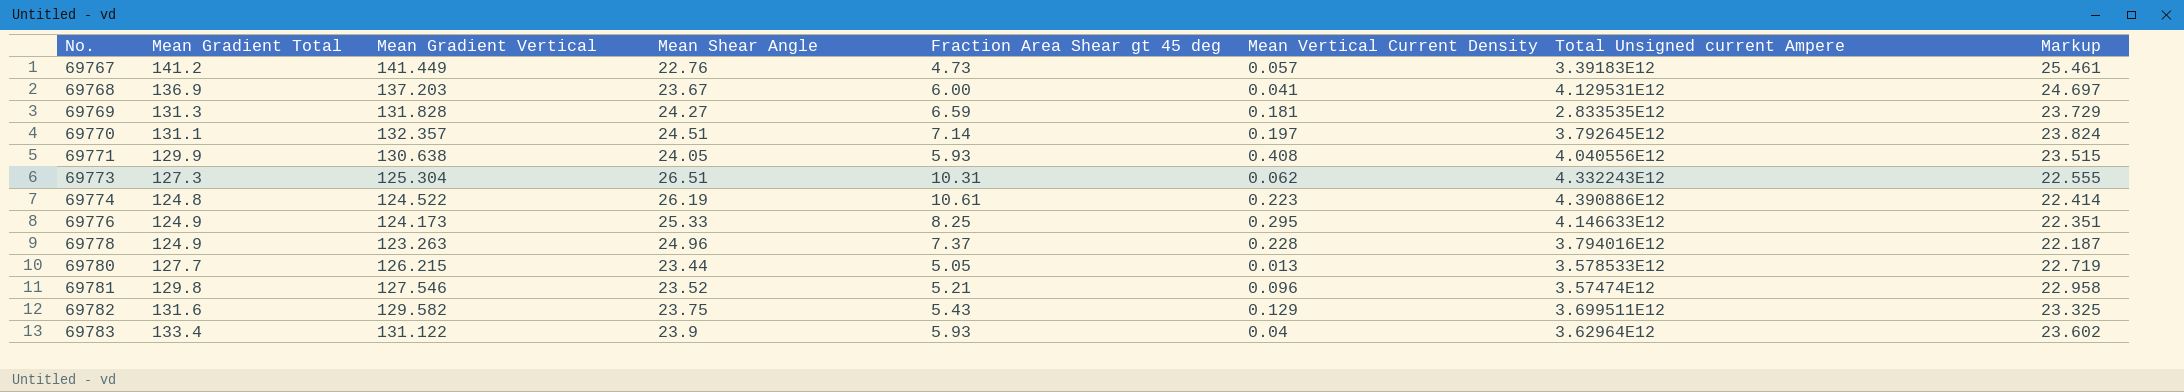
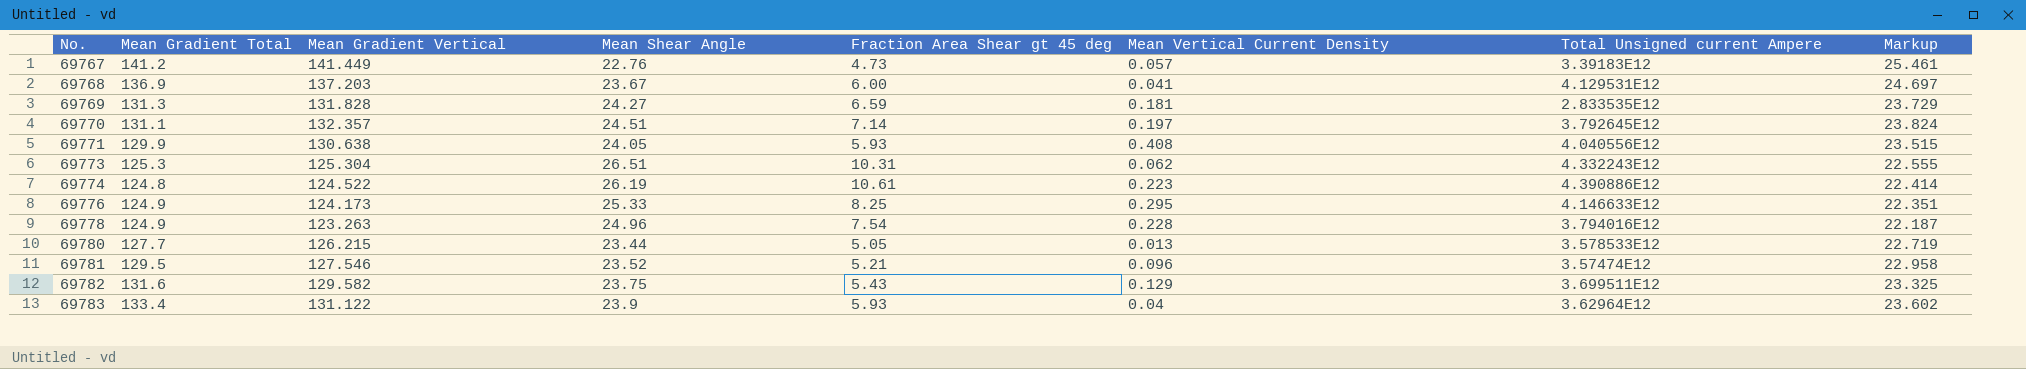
69773 | Mean Gradient Total: 127.3 -> 125.3
69778 | Fraction Area Shear gt 45 deg: 7.37 -> 7.54
69781 | Mean Gradient Total: 129.8 -> 129.5

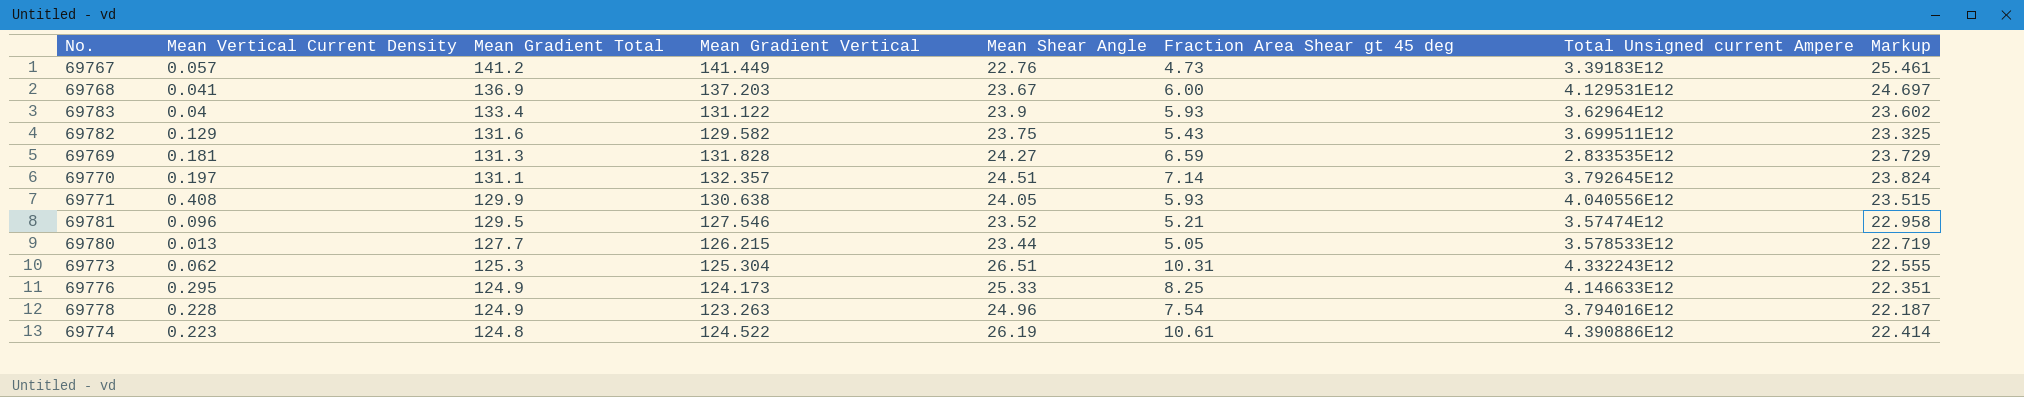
row order: No. ascending -> Mean Gradient Total descending
column Mean Vertical Current Density | position: 6 -> 2

